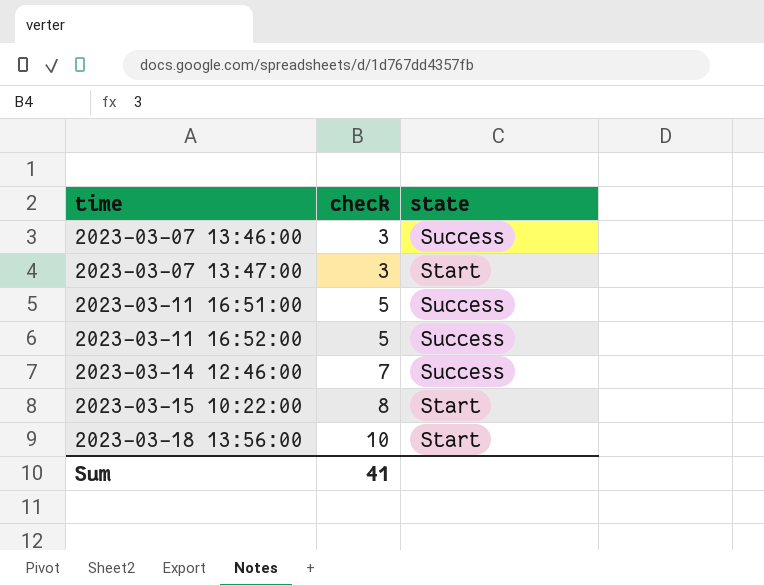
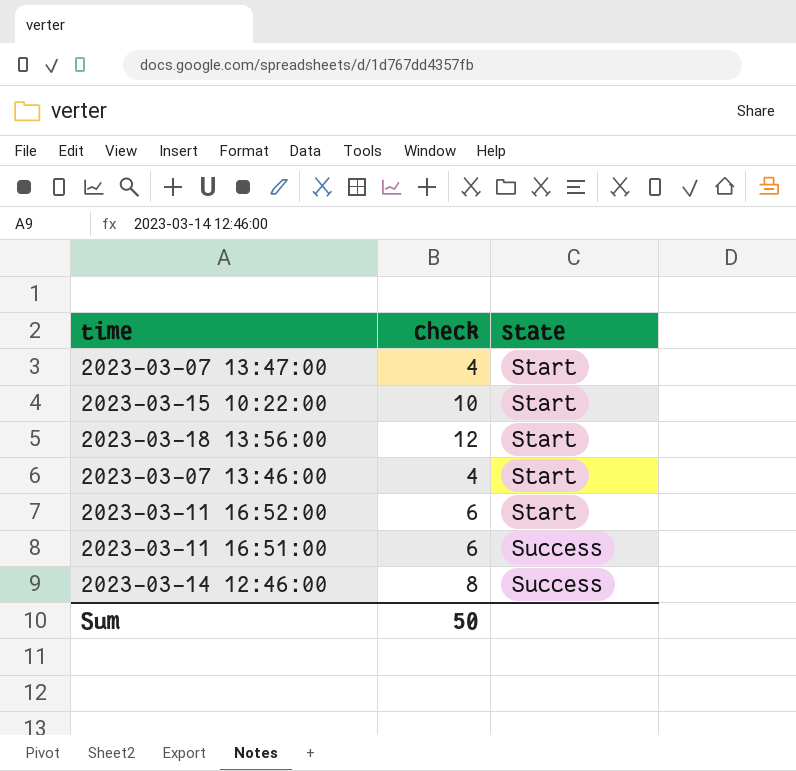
row order: time ascending -> state ascending
2023-03-07 13:47:00 | check: 3 -> 4
2023-03-15 10:22:00 | check: 8 -> 10
2023-03-18 13:56:00 | check: 10 -> 12
2023-03-07 13:46:00 | check: 3 -> 4
2023-03-07 13:46:00 | state: Success -> Start
2023-03-11 16:52:00 | check: 5 -> 6
2023-03-11 16:52:00 | state: Success -> Start
2023-03-11 16:51:00 | check: 5 -> 6
2023-03-14 12:46:00 | check: 7 -> 8
Sum | check: 41 -> 50

